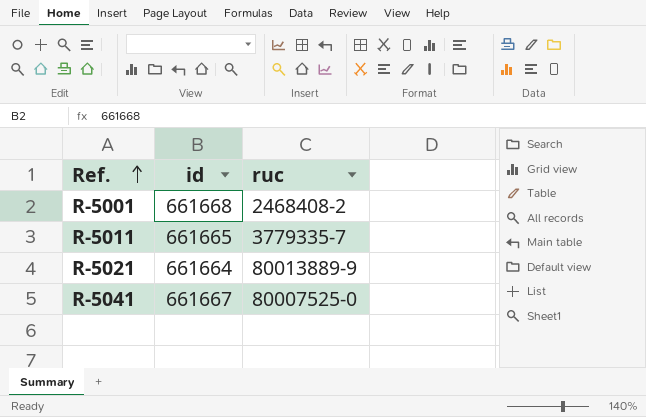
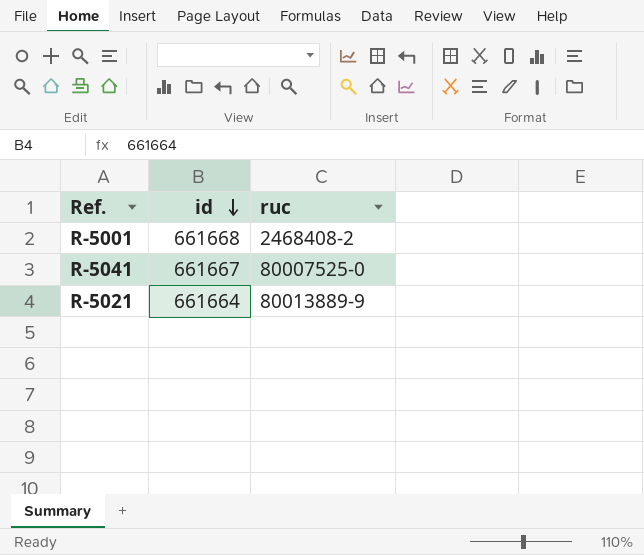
row order: Ref. ascending -> id descending
row R-5011: 661665 | 3779335-7 -> none

